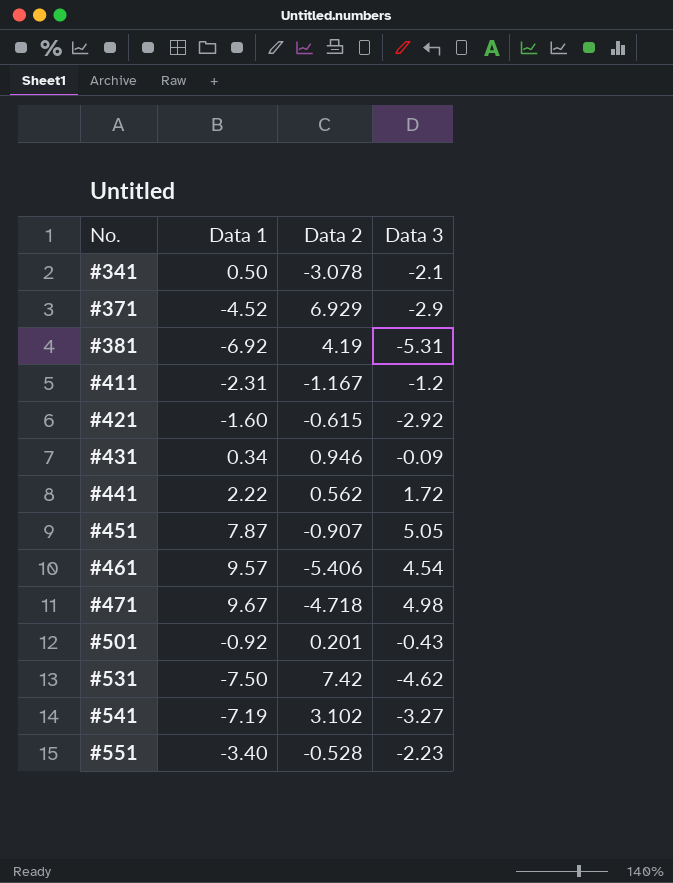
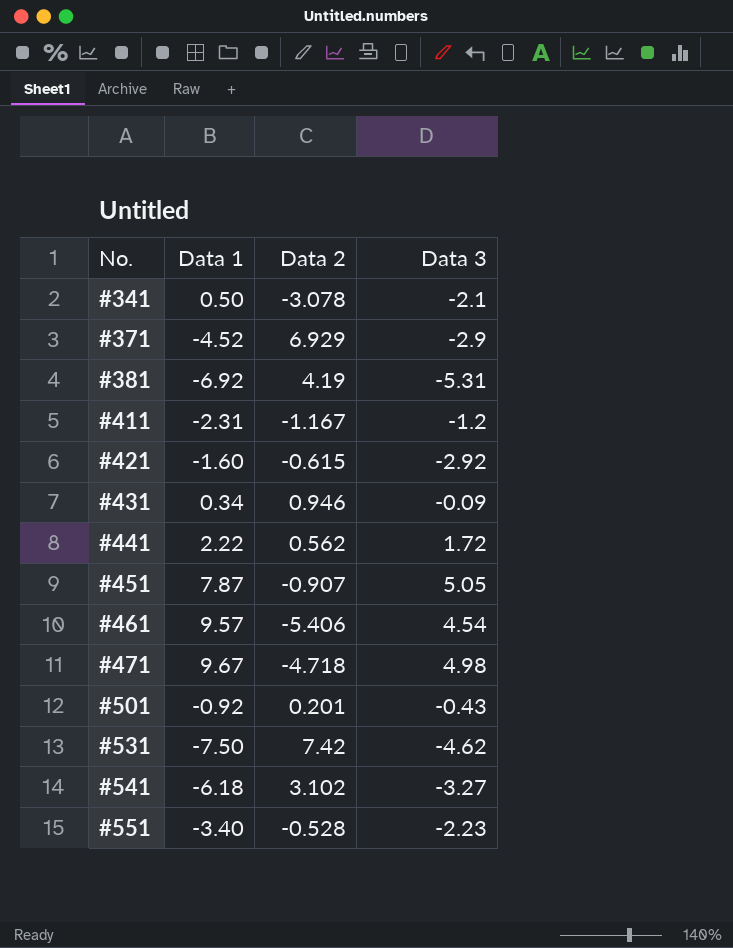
#541 | Data 1: -7.19 -> -6.18

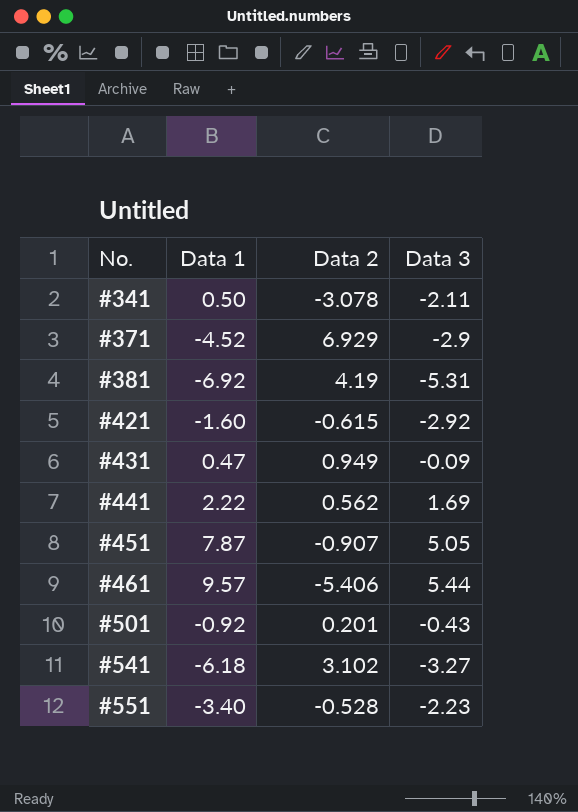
row #411: -2.31 | -1.167 | -1.2 -> none
row #471: 9.67 | -4.718 | 4.98 -> none
row #531: -7.50 | 7.42 | -4.62 -> none
#341 | Data 3: -2.1 -> -2.11
#431 | Data 1: 0.34 -> 0.47
#431 | Data 2: 0.946 -> 0.949
#441 | Data 3: 1.72 -> 1.69
#461 | Data 3: 4.54 -> 5.44

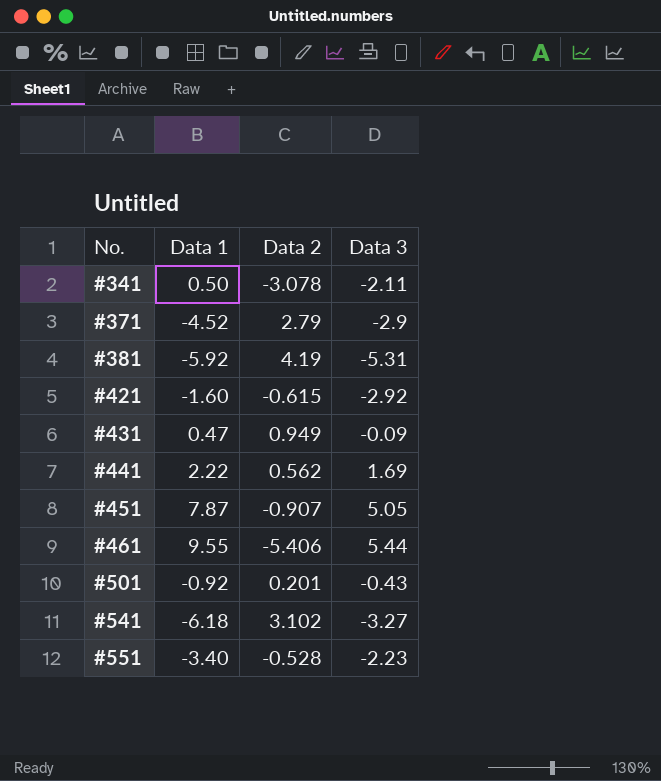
#371 | Data 2: 6.929 -> 2.79
#381 | Data 1: -6.92 -> -5.92
#461 | Data 1: 9.57 -> 9.55

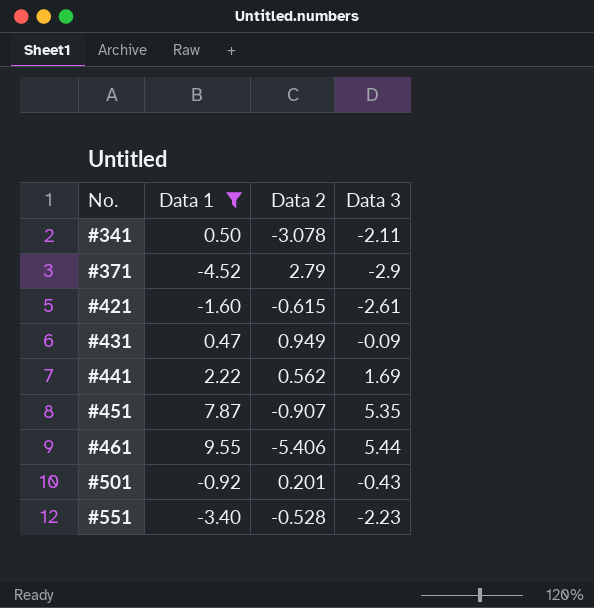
filter: none -> Data 1 >= -4.52
#421 | Data 3: -2.92 -> -2.61
#451 | Data 3: 5.05 -> 5.35

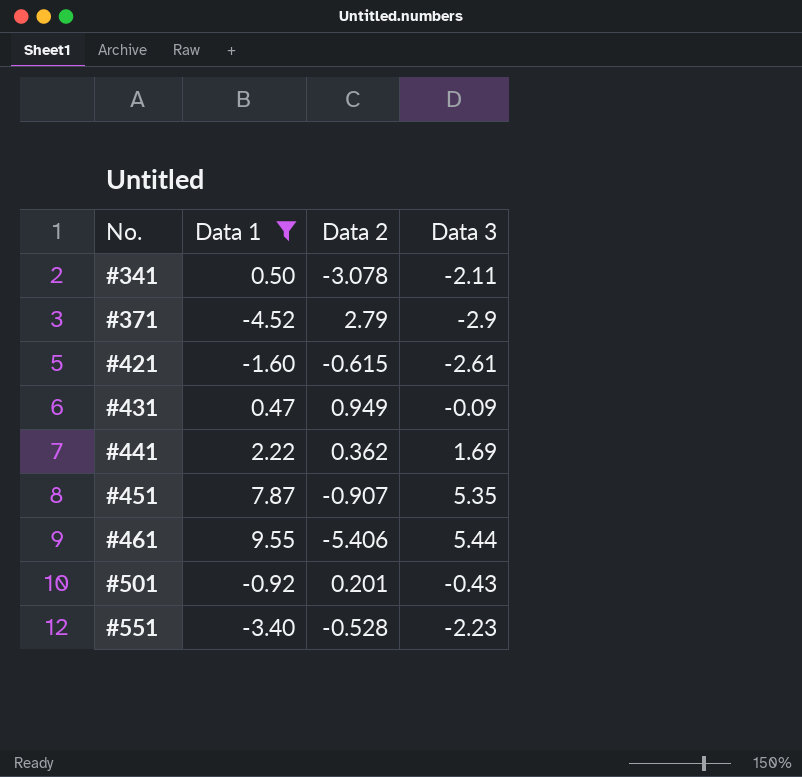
#441 | Data 2: 0.562 -> 0.362

